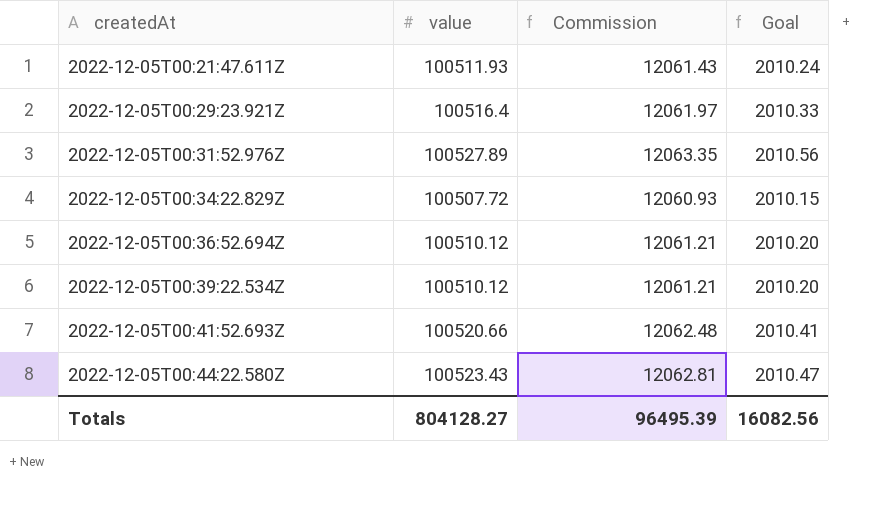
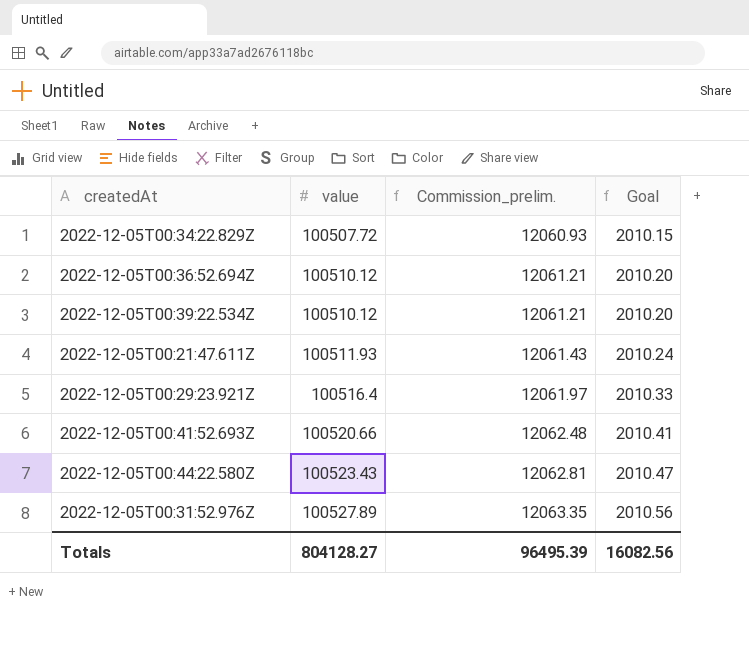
row order: createdAt ascending -> value ascending
column name: Commission -> Commission_prelim.

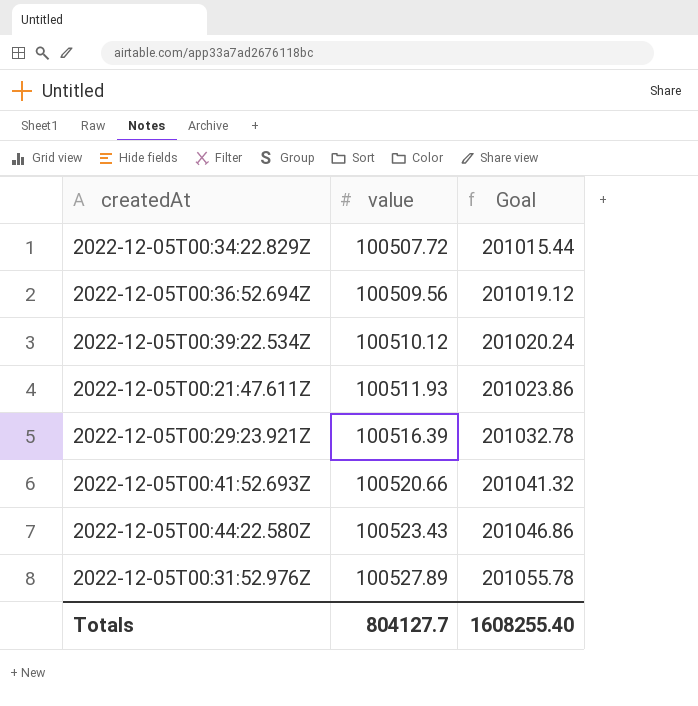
column Commission_prelim. | formula: [value] * 0.12 -> none
column Goal | formula: [value] * 0.02 -> [value] * 2
2022-12-05T00:36:52.694Z | value: 100510.12 -> 100509.56
2022-12-05T00:29:23.921Z | value: 100516.4 -> 100516.39
Totals | value: 804128.27 -> 804127.7
Totals | Goal: 16082.56 -> 1608255.40

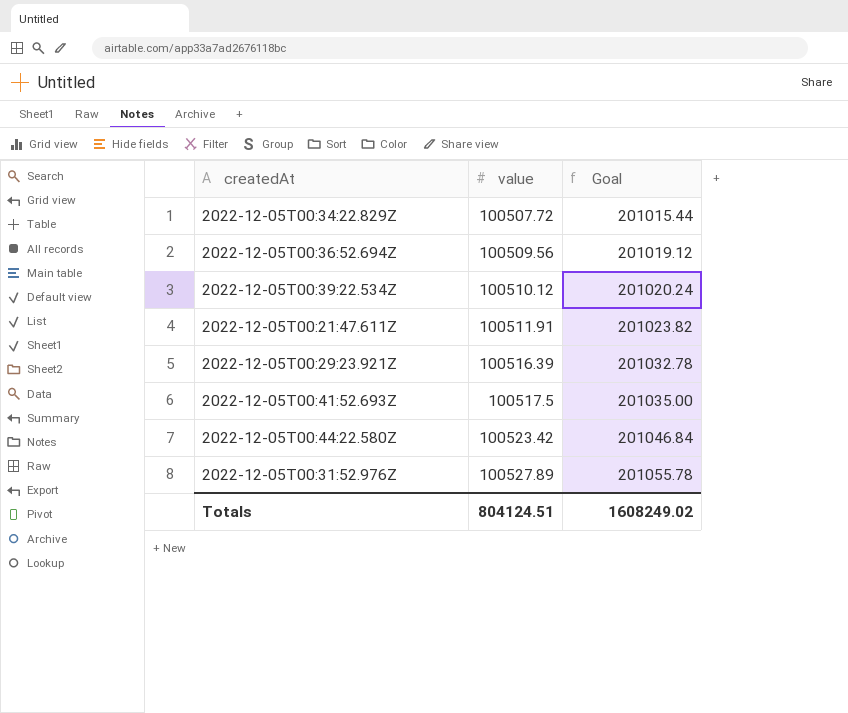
2022-12-05T00:21:47.611Z | value: 100511.93 -> 100511.91
2022-12-05T00:21:47.611Z | Goal: 201023.86 -> 201023.82
2022-12-05T00:41:52.693Z | value: 100520.66 -> 100517.5
2022-12-05T00:41:52.693Z | Goal: 201041.32 -> 201035.00
2022-12-05T00:44:22.580Z | value: 100523.43 -> 100523.42
2022-12-05T00:44:22.580Z | Goal: 201046.86 -> 201046.84
Totals | value: 804127.7 -> 804124.51
Totals | Goal: 1608255.40 -> 1608249.02

